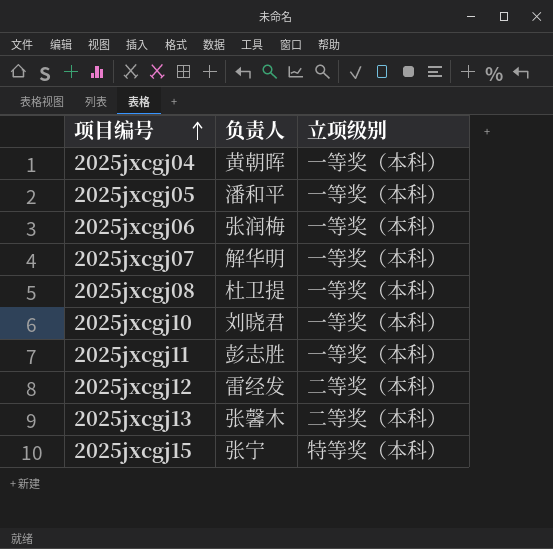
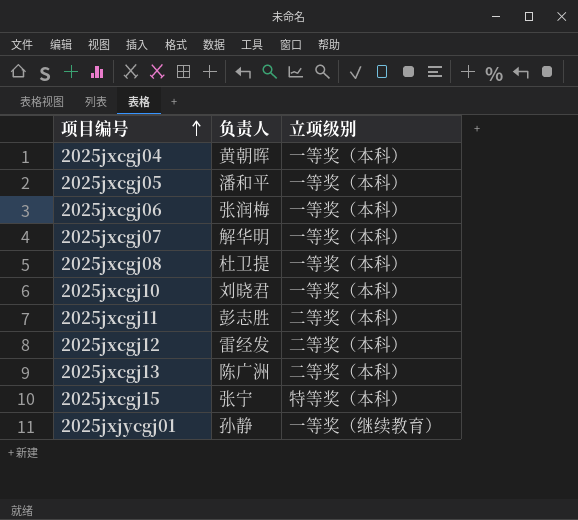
2025jxcgj11 | 立项级别: 一等奖（本科） -> 二等奖（本科）
2025jxcgj13 | 负责人: 张馨木 -> 陈广洲
row 2025jxjycgj01: none -> 孙静 | 一等奖（继续教育）

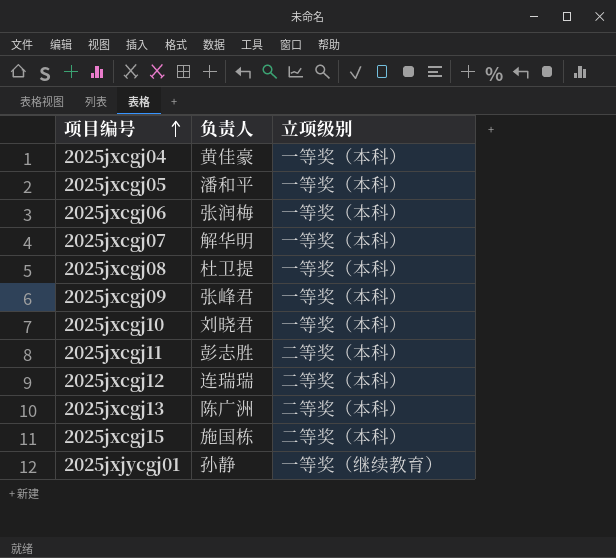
2025jxcgj04 | 负责人: 黄朝晖 -> 黄佳豪
row 2025jxcgj09: none -> 张峰君 | 一等奖（本科）
2025jxcgj12 | 负责人: 雷经发 -> 连瑞瑞
2025jxcgj15 | 负责人: 张宁 -> 施国栋
2025jxcgj15 | 立项级别: 特等奖（本科） -> 二等奖（本科）

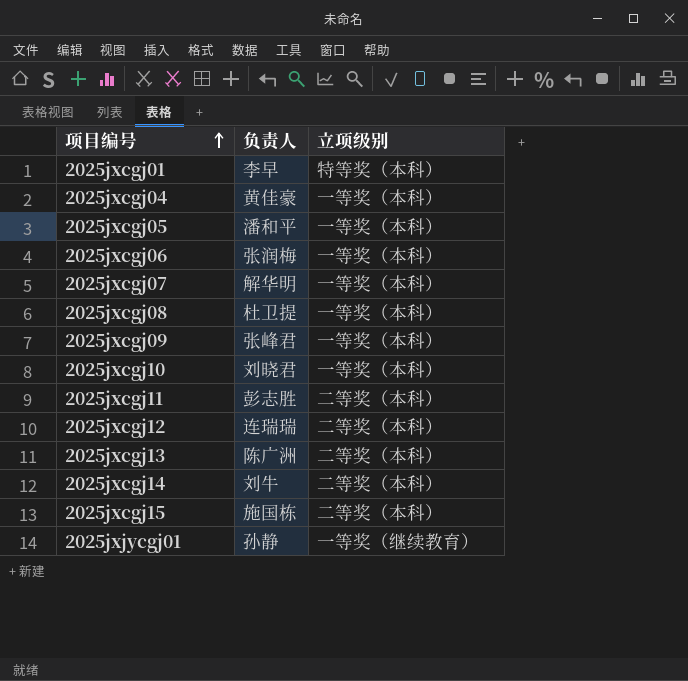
row 2025jxcgj01: none -> 李早 | 特等奖（本科）
row 2025jxcgj14: none -> 刘牛 | 二等奖（本科）

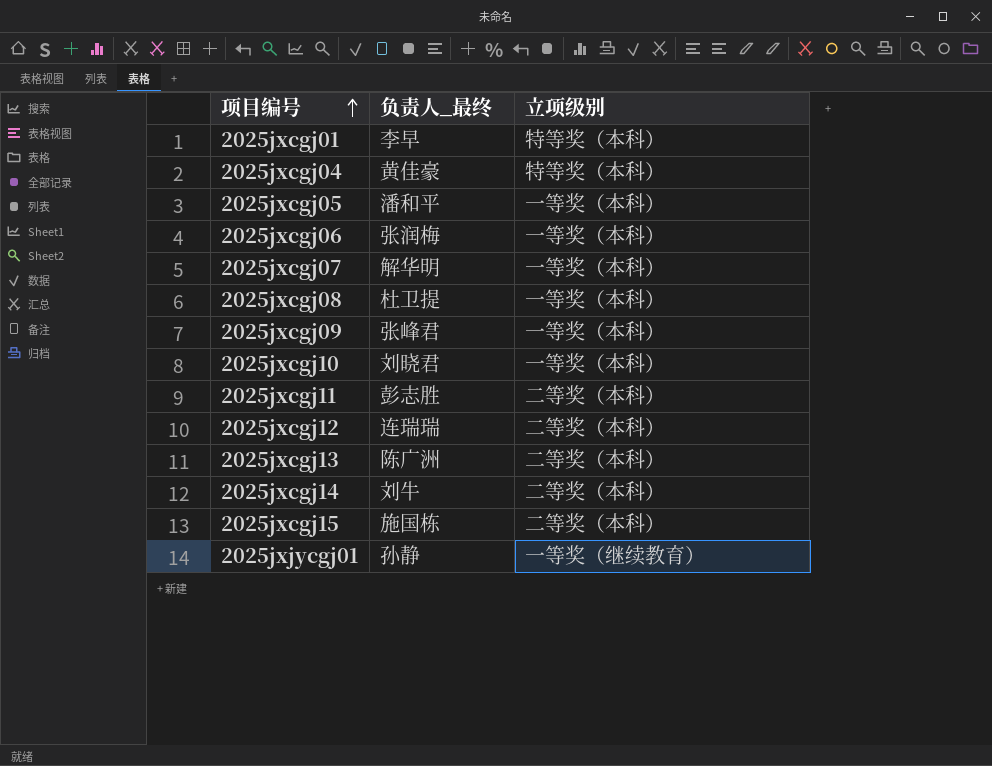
column name: 负责人 -> 负责人_最终
2025jxcgj04 | 立项级别: 一等奖（本科） -> 特等奖（本科）

